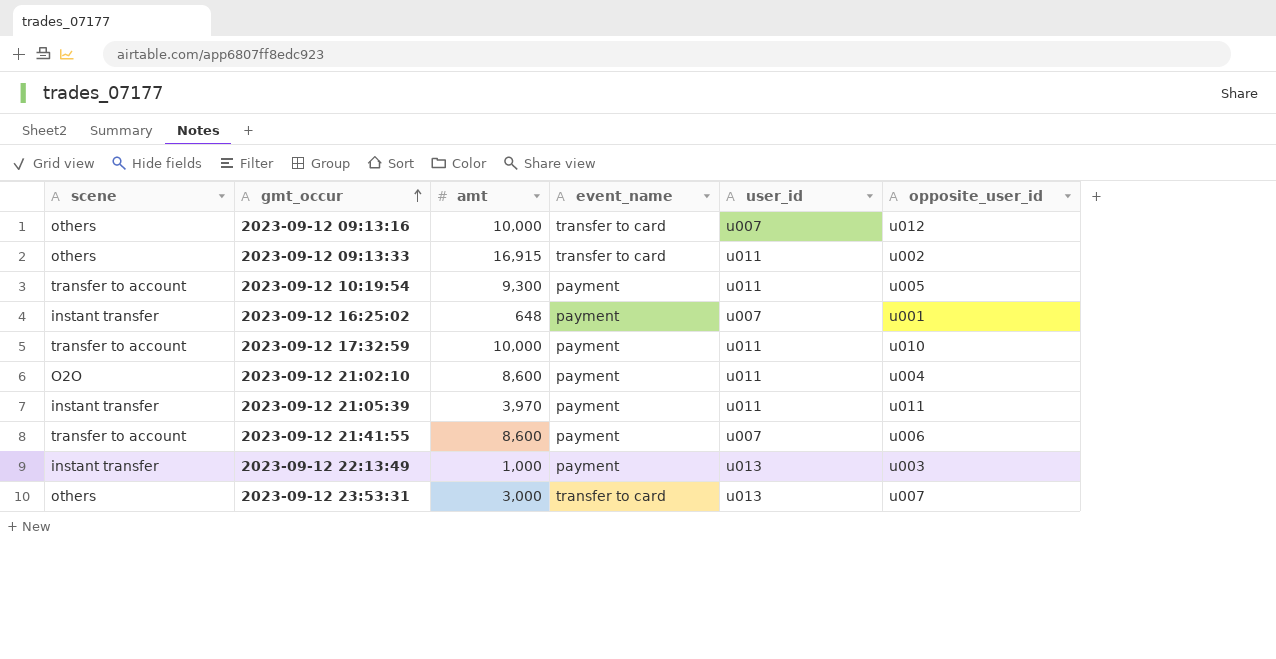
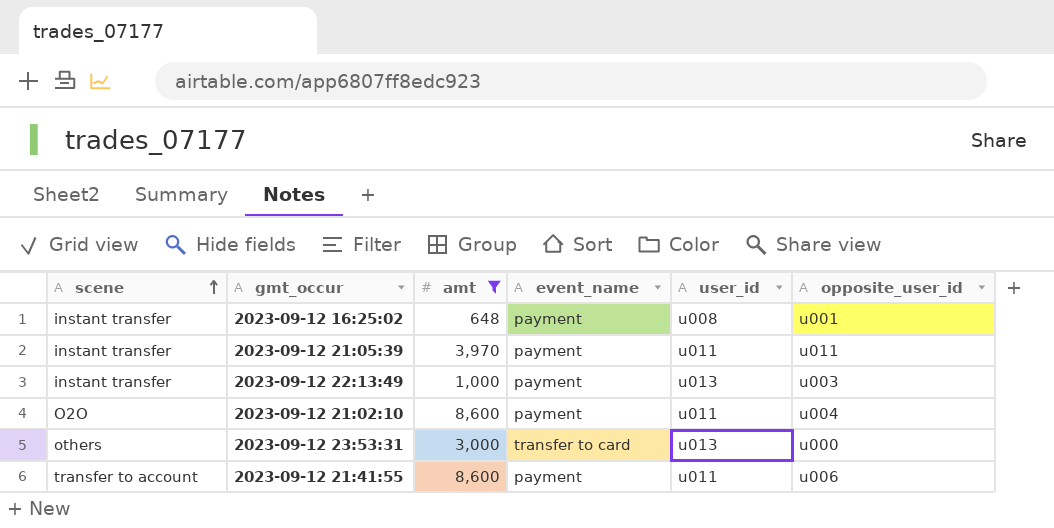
filter: none -> amt <= 8,600
row order: gmt_occur ascending -> scene ascending
2023-09-12 16:25:02 | user_id: u007 -> u008
2023-09-12 23:53:31 | opposite_user_id: u007 -> u000
2023-09-12 21:41:55 | user_id: u007 -> u011

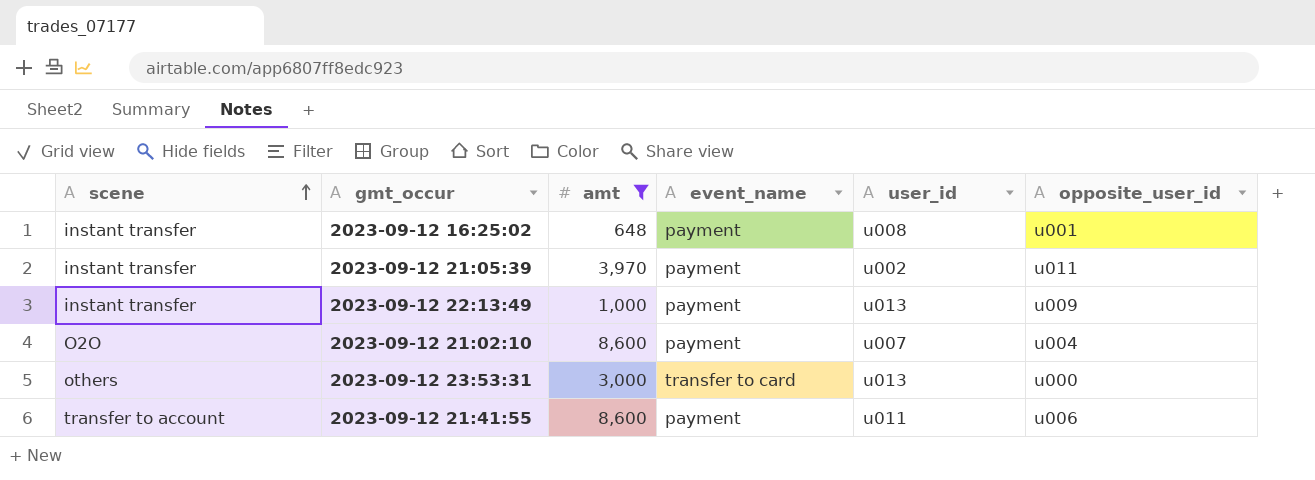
2023-09-12 21:05:39 | user_id: u011 -> u002
2023-09-12 22:13:49 | opposite_user_id: u003 -> u009
2023-09-12 21:02:10 | user_id: u011 -> u007

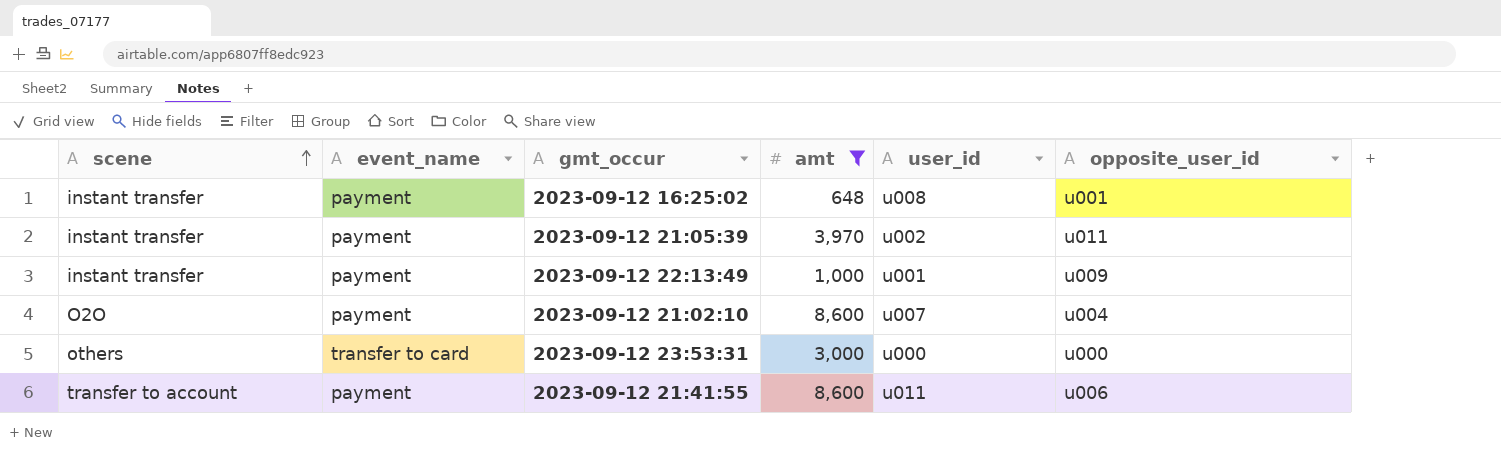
column event_name | position: 4 -> 2
2023-09-12 22:13:49 | user_id: u013 -> u001
2023-09-12 23:53:31 | user_id: u013 -> u000

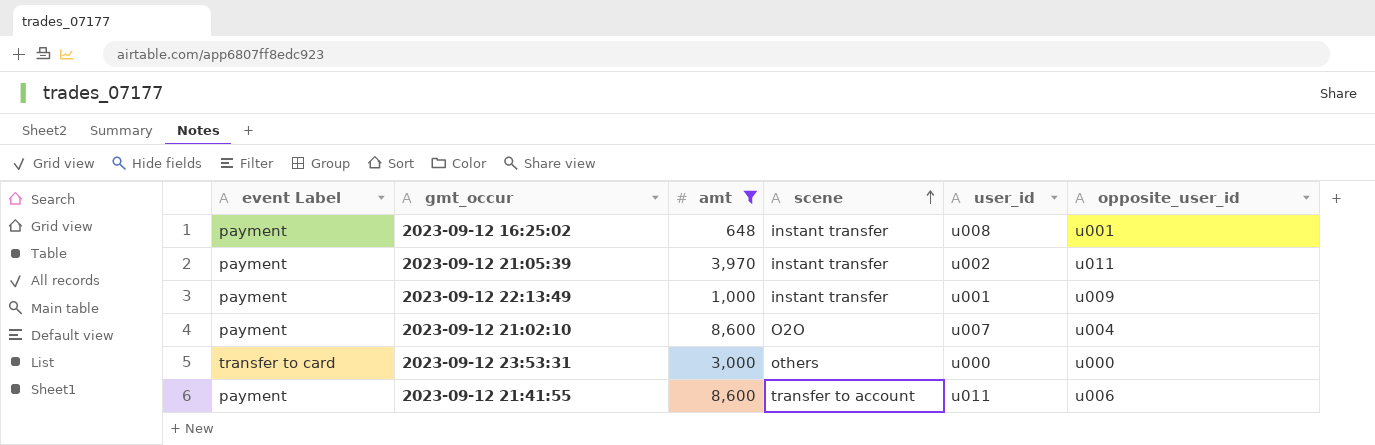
column name: event_name -> event Label
column scene | position: 1 -> 4

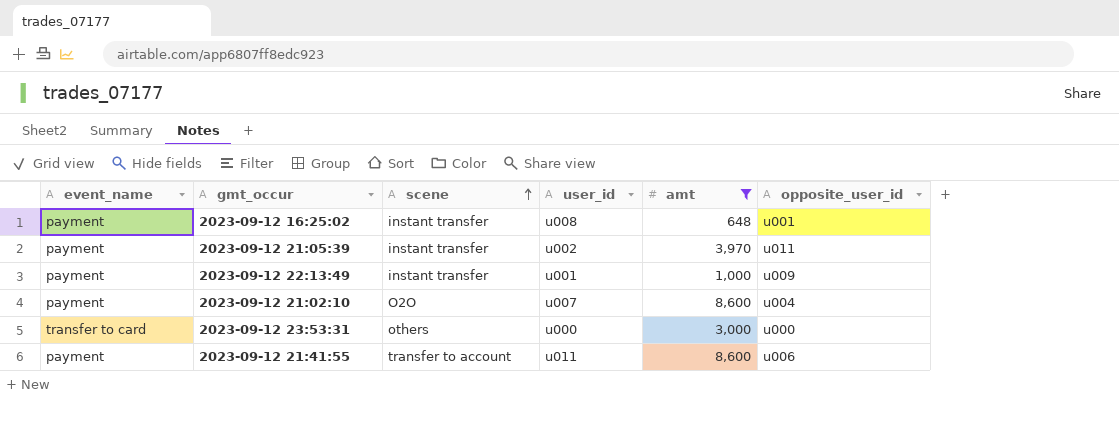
column name: event Label -> event_name
column amt | position: 3 -> 5

